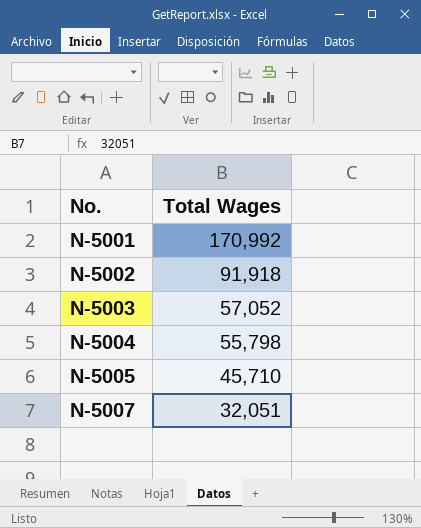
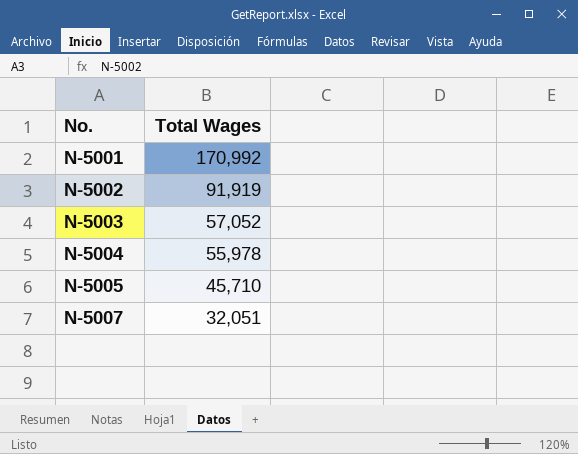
N-5002 | Total Wages: 91,918 -> 91,919
N-5004 | Total Wages: 55,798 -> 55,978

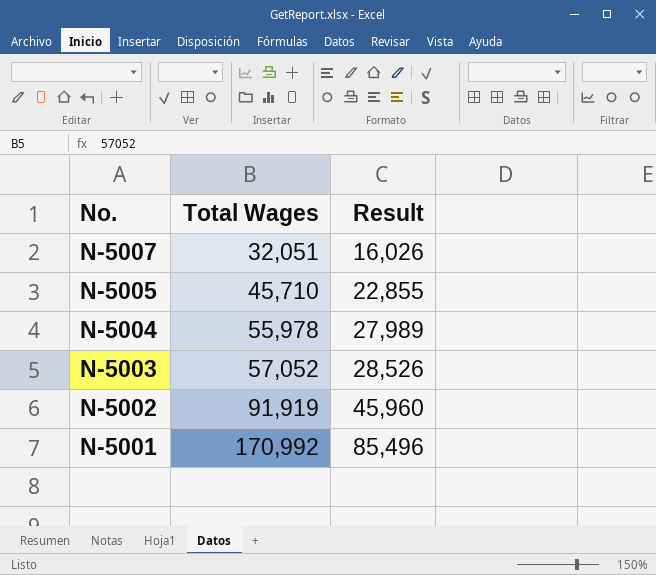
row order: No. ascending -> No. descending
column Result | formula: none -> [Total Wages] * 0.5

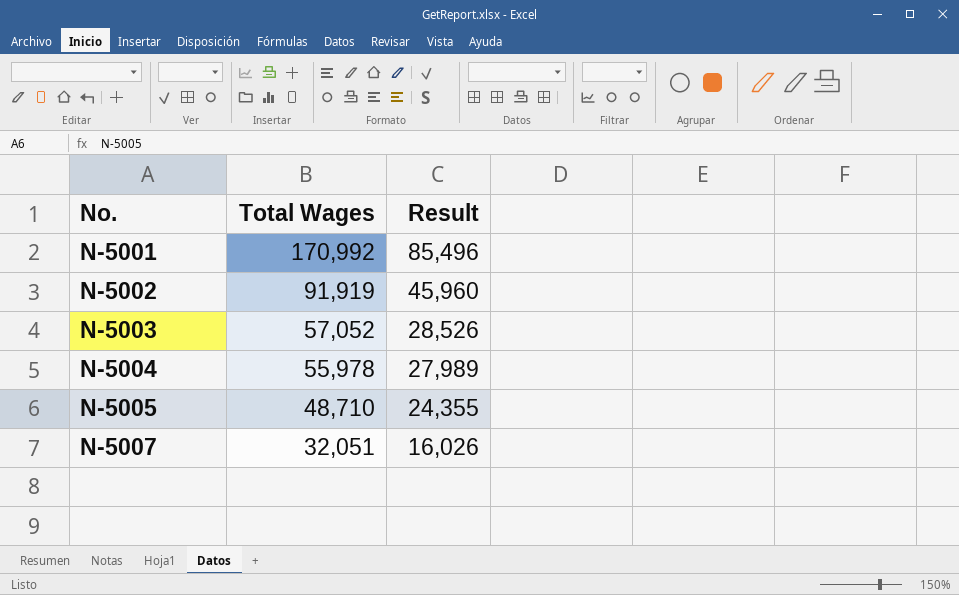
row order: No. descending -> No. ascending
N-5005 | Total Wages: 45,710 -> 48,710
N-5005 | Result: 22,855 -> 24,355

